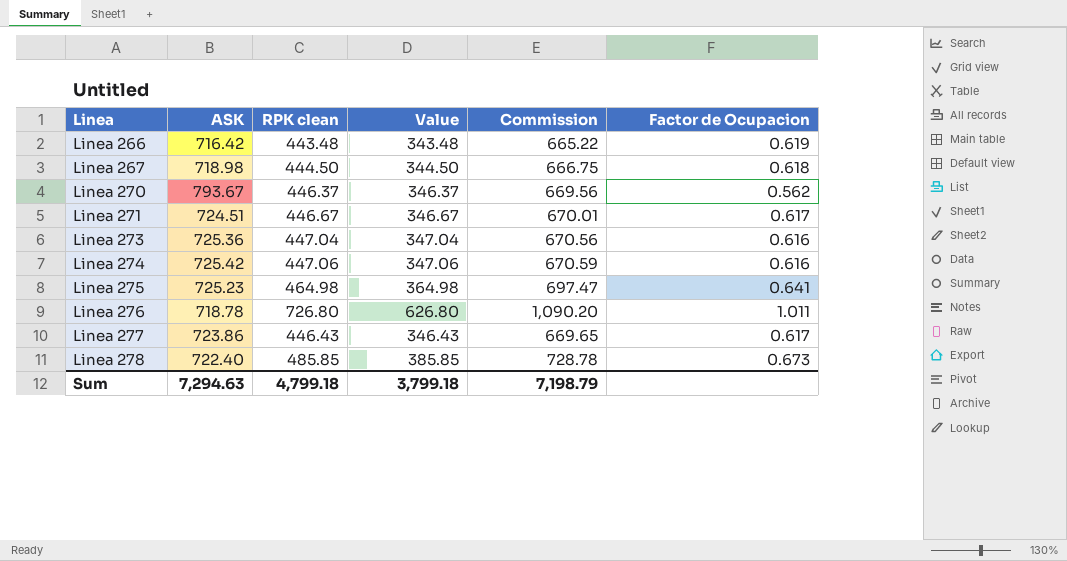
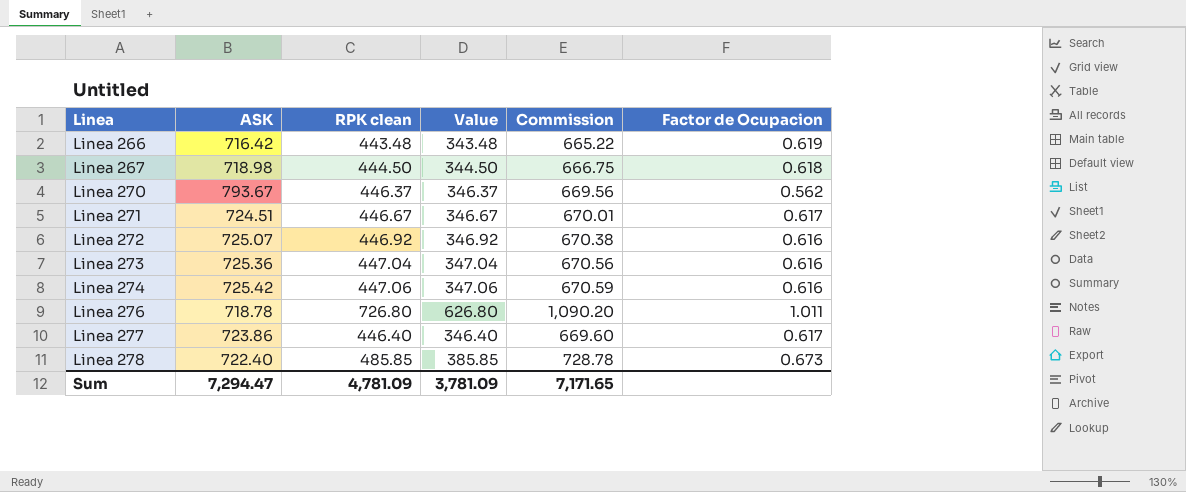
row Linea 275: 725.23 | 464.98 | 364.98 | 697.47 | 0.641 -> none
row Linea 272: none -> 725.07 | 446.92 | 346.92 | 670.38 | 0.616
Linea 277 | RPK clean: 446.43 -> 446.40
Linea 277 | Value: 346.43 -> 346.40
Linea 277 | Commission: 669.65 -> 669.60
Sum | ASK: 7,294.63 -> 7,294.47
Sum | RPK clean: 4,799.18 -> 4,781.09
Sum | Value: 3,799.18 -> 3,781.09
Sum | Commission: 7,198.79 -> 7,171.65

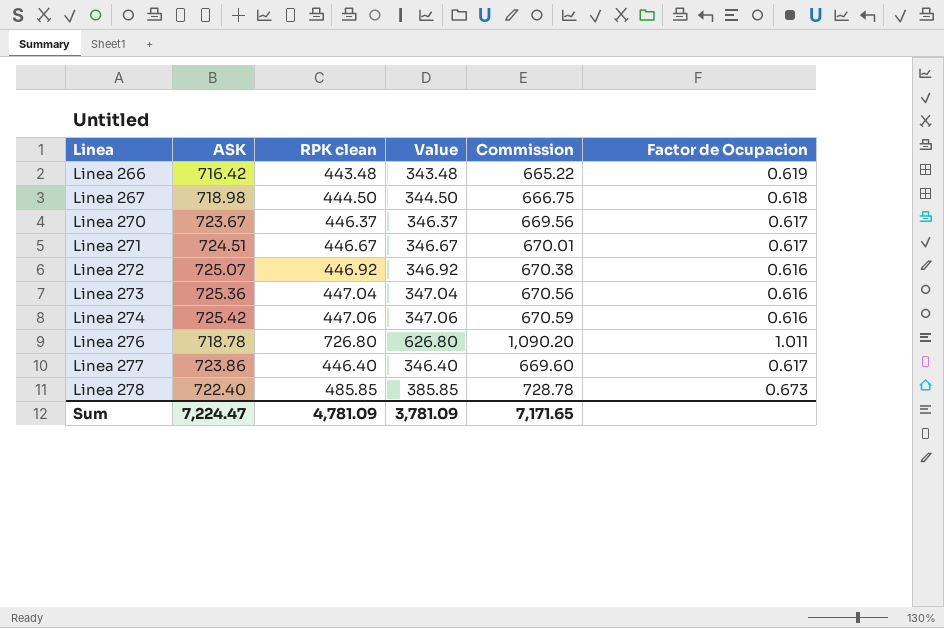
Linea 270 | ASK: 793.67 -> 723.67
Linea 270 | Factor de Ocupacion: 0.562 -> 0.617
Sum | ASK: 7,294.47 -> 7,224.47

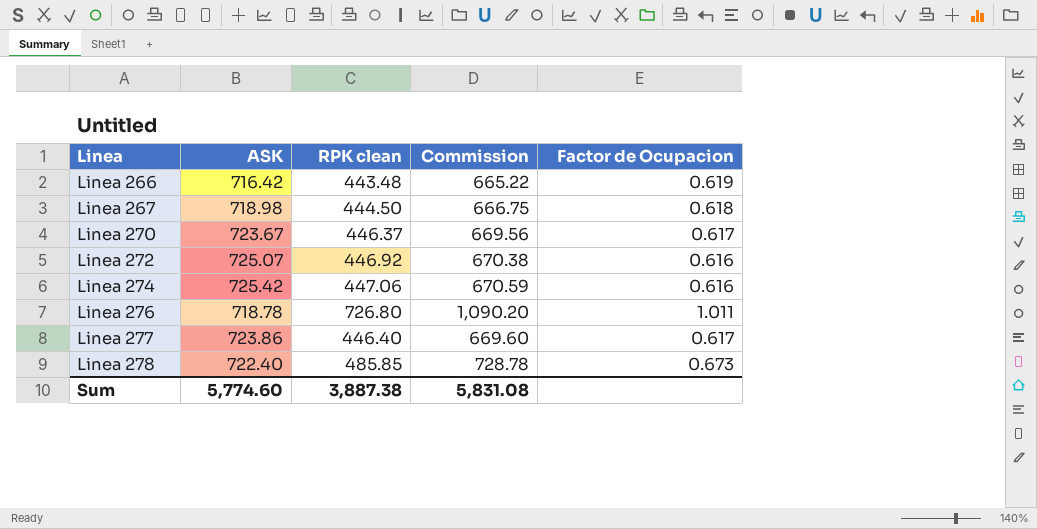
column Value | formula: [RPK clean] - 100 -> none
row Linea 271: 724.51 | 446.67 | 346.67 | 670.01 | 0.617 -> none
row Linea 273: 725.36 | 447.04 | 347.04 | 670.56 | 0.616 -> none
Sum | ASK: 7,224.47 -> 5,774.60
Sum | RPK clean: 4,781.09 -> 3,887.38
Sum | Commission: 7,171.65 -> 5,831.08

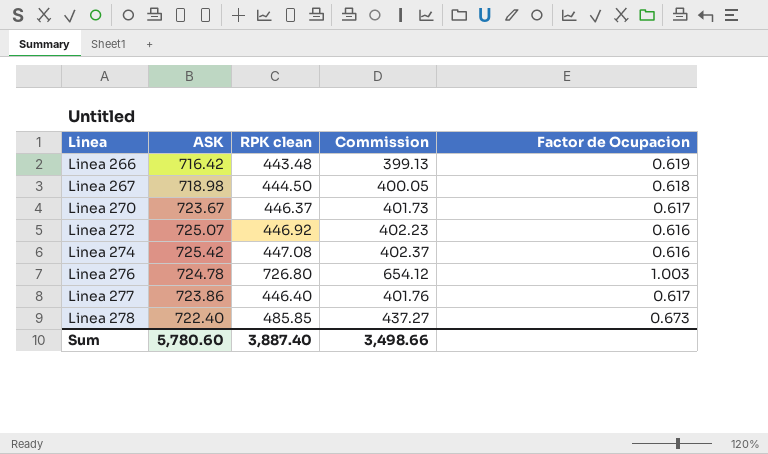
column Commission | formula: [RPK clean] * 1.5 -> [RPK clean] * 0.9
Linea 274 | RPK clean: 447.06 -> 447.08
Linea 276 | ASK: 718.78 -> 724.78
Linea 276 | Factor de Ocupacion: 1.011 -> 1.003
Sum | ASK: 5,774.60 -> 5,780.60
Sum | RPK clean: 3,887.38 -> 3,887.40
Sum | Commission: 5,831.08 -> 3,498.66

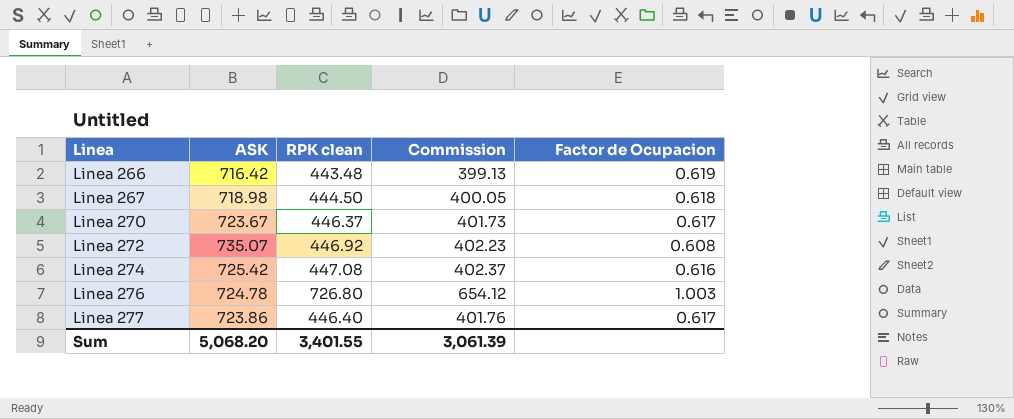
row Linea 278: 722.40 | 485.85 | 437.27 | 0.673 -> none
Linea 272 | ASK: 725.07 -> 735.07
Linea 272 | Factor de Ocupacion: 0.616 -> 0.608
Sum | ASK: 5,780.60 -> 5,068.20
Sum | RPK clean: 3,887.40 -> 3,401.55
Sum | Commission: 3,498.66 -> 3,061.39

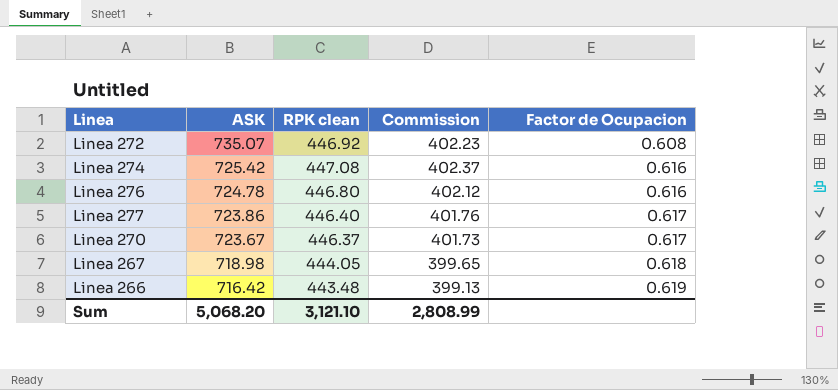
row order: Linea ascending -> ASK descending
Linea 276 | RPK clean: 726.80 -> 446.80
Linea 276 | Commission: 654.12 -> 402.12
Linea 276 | Factor de Ocupacion: 1.003 -> 0.616
Linea 267 | RPK clean: 444.50 -> 444.05
Linea 267 | Commission: 400.05 -> 399.65
Sum | RPK clean: 3,401.55 -> 3,121.10
Sum | Commission: 3,061.39 -> 2,808.99

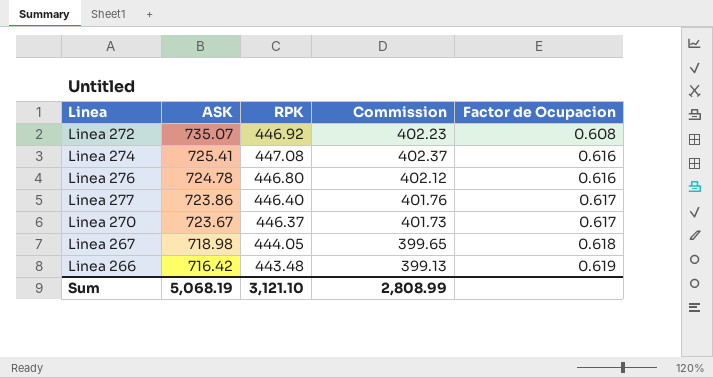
column name: RPK clean -> RPK
Linea 274 | ASK: 725.42 -> 725.41
Sum | ASK: 5,068.20 -> 5,068.19

